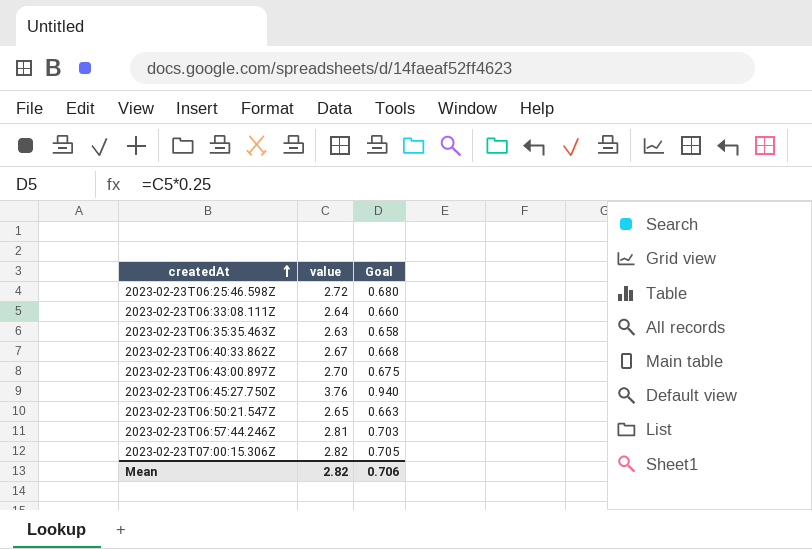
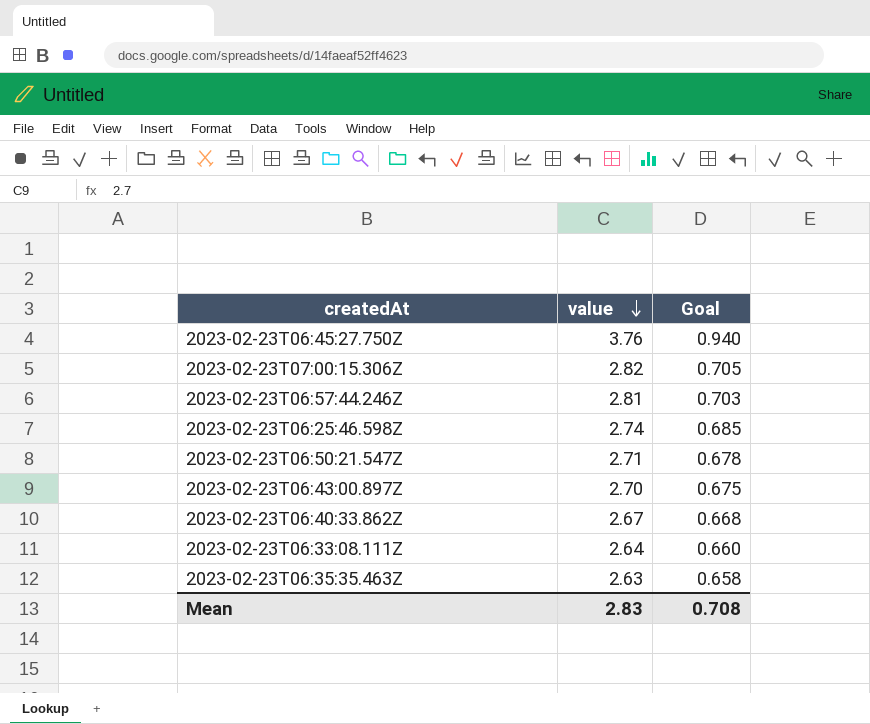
row order: createdAt ascending -> value descending
2023-02-23T06:25:46.598Z | value: 2.72 -> 2.74
2023-02-23T06:25:46.598Z | Goal: 0.680 -> 0.685
2023-02-23T06:50:21.547Z | value: 2.65 -> 2.71
2023-02-23T06:50:21.547Z | Goal: 0.663 -> 0.678
Mean | value: 2.82 -> 2.83
Mean | Goal: 0.706 -> 0.708

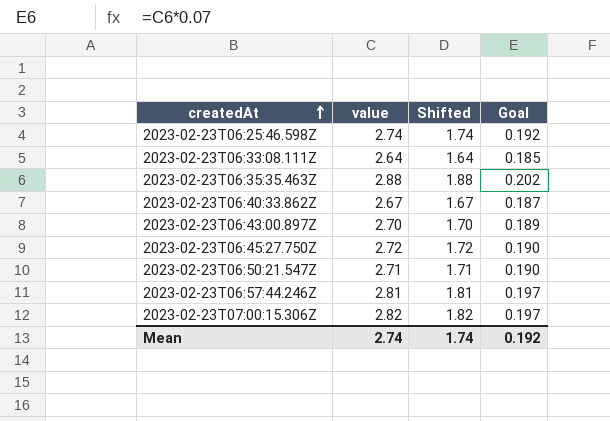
row order: value descending -> createdAt ascending
column Shifted | formula: none -> [value] - 1
column Goal | formula: [value] * 0.25 -> [value] * 0.07
2023-02-23T06:35:35.463Z | value: 2.63 -> 2.88
2023-02-23T06:45:27.750Z | value: 3.76 -> 2.72
Mean | value: 2.83 -> 2.74
Mean | Goal: 0.708 -> 0.192

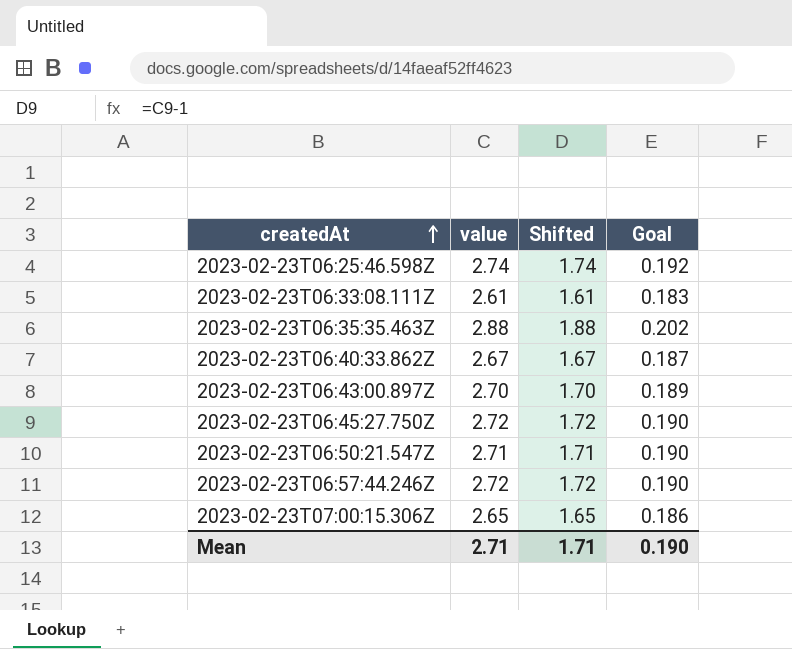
2023-02-23T06:33:08.111Z | value: 2.64 -> 2.61
2023-02-23T06:33:08.111Z | Shifted: 1.64 -> 1.61
2023-02-23T06:33:08.111Z | Goal: 0.185 -> 0.183
2023-02-23T06:57:44.246Z | value: 2.81 -> 2.72
2023-02-23T06:57:44.246Z | Shifted: 1.81 -> 1.72
2023-02-23T06:57:44.246Z | Goal: 0.197 -> 0.190
2023-02-23T07:00:15.306Z | value: 2.82 -> 2.65
2023-02-23T07:00:15.306Z | Shifted: 1.82 -> 1.65
2023-02-23T07:00:15.306Z | Goal: 0.197 -> 0.186
Mean | value: 2.74 -> 2.71
Mean | Shifted: 1.74 -> 1.71
Mean | Goal: 0.192 -> 0.190

